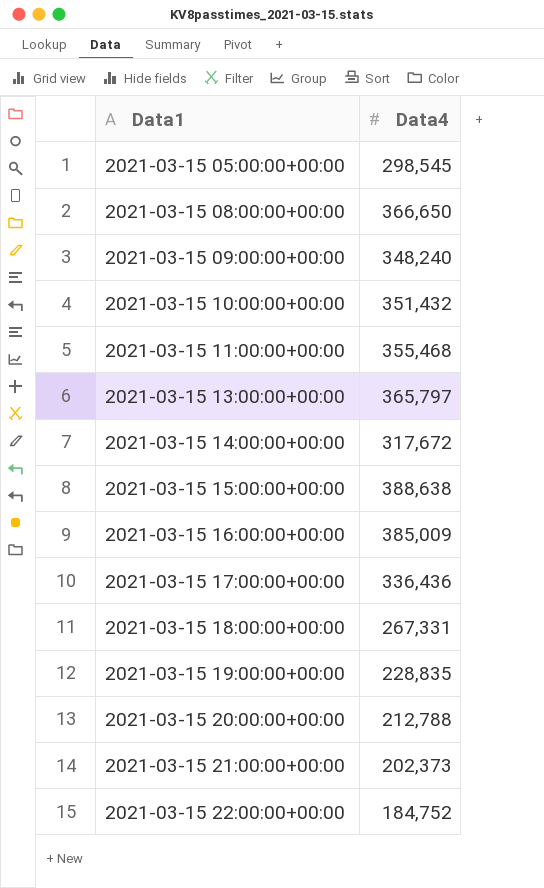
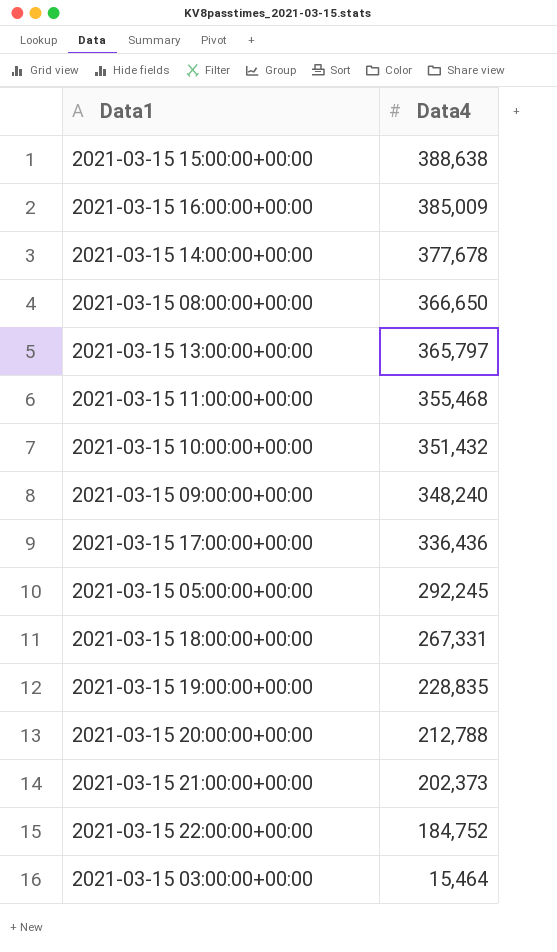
row order: Data1 ascending -> Data4 descending
2021-03-15 14:00:00+00:00 | Data4: 317,672 -> 377,678
2021-03-15 05:00:00+00:00 | Data4: 298,545 -> 292,245
row 2021-03-15 03:00:00+00:00: none -> 15,464

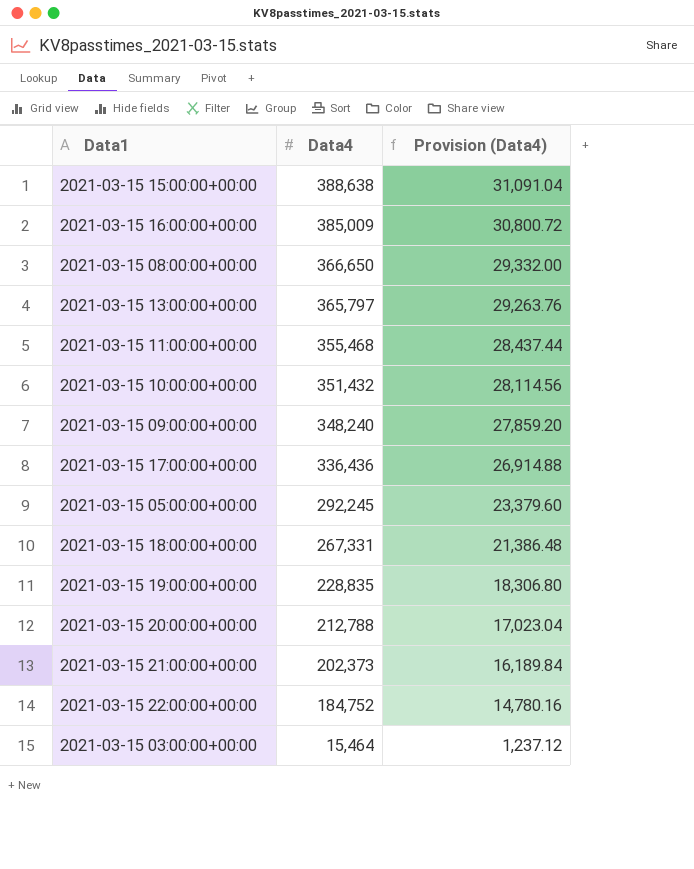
column Provision (Data4) | formula: none -> [Data4] * 0.08
row 2021-03-15 14:00:00+00:00: 377,678 -> none

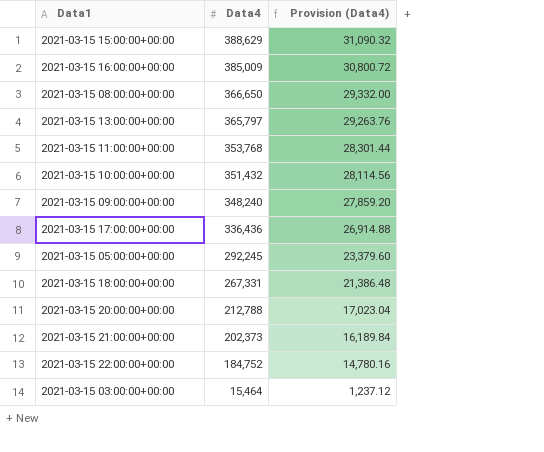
row 2021-03-15 19:00:00+00:00: 228,835 | 18,306.80 -> none
2021-03-15 15:00:00+00:00 | Data4: 388,638 -> 388,629
2021-03-15 15:00:00+00:00 | Provision (Data4): 31,091.04 -> 31,090.32
2021-03-15 11:00:00+00:00 | Data4: 355,468 -> 353,768
2021-03-15 11:00:00+00:00 | Provision (Data4): 28,437.44 -> 28,301.44

